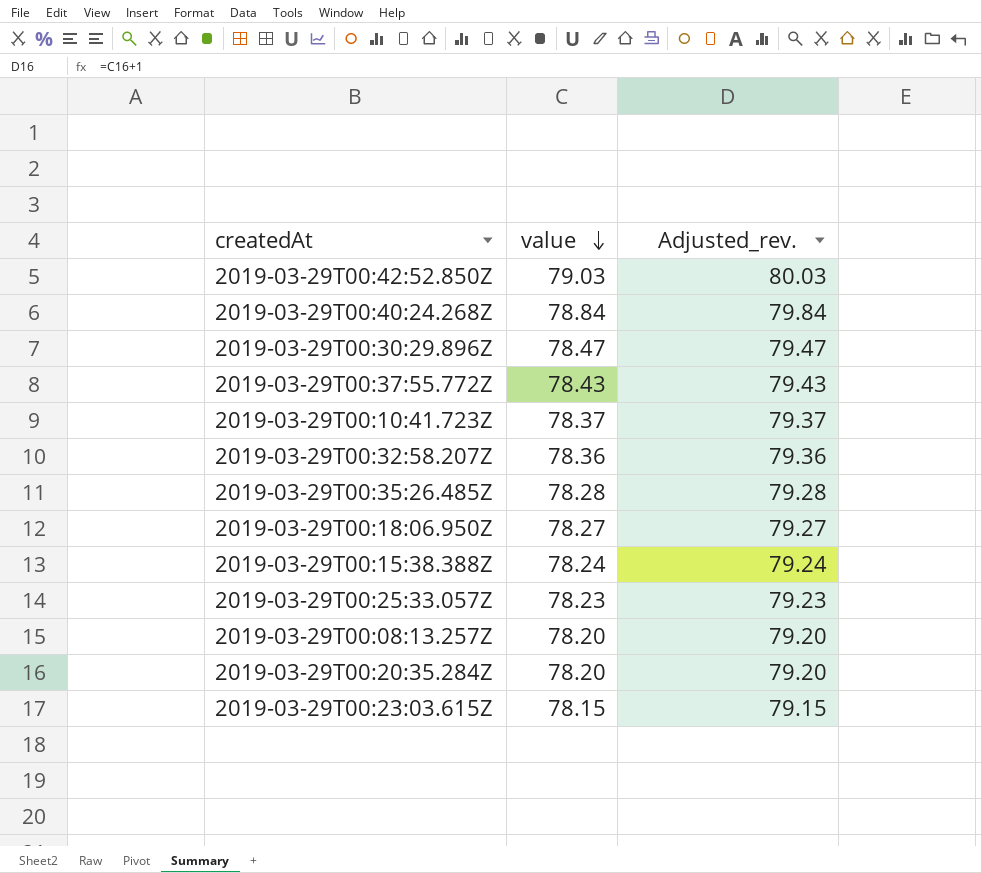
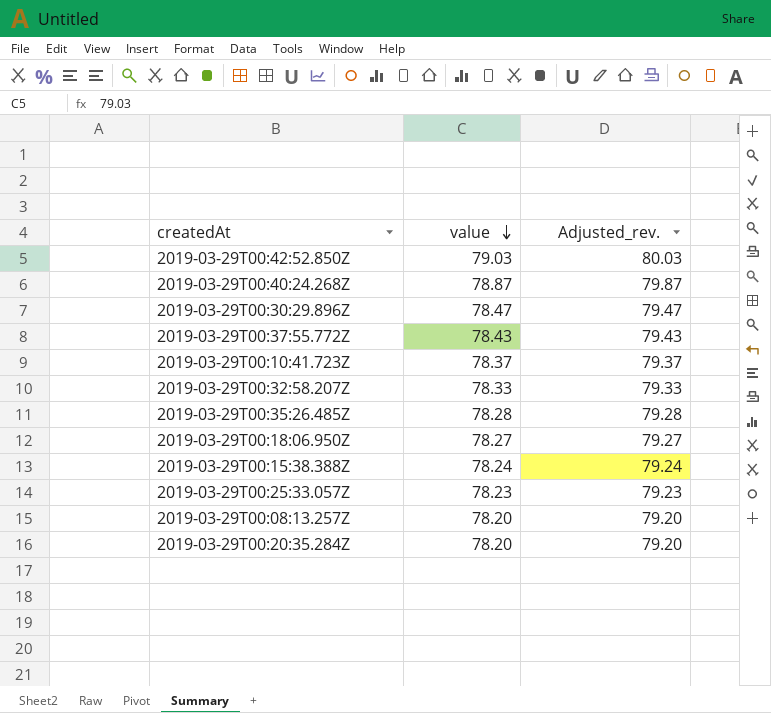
row 2019-03-29T00:23:03.615Z: 78.15 | 79.15 -> none
2019-03-29T00:40:24.268Z | value: 78.84 -> 78.87
2019-03-29T00:40:24.268Z | Adjusted_rev.: 79.84 -> 79.87
2019-03-29T00:32:58.207Z | value: 78.36 -> 78.33
2019-03-29T00:32:58.207Z | Adjusted_rev.: 79.36 -> 79.33

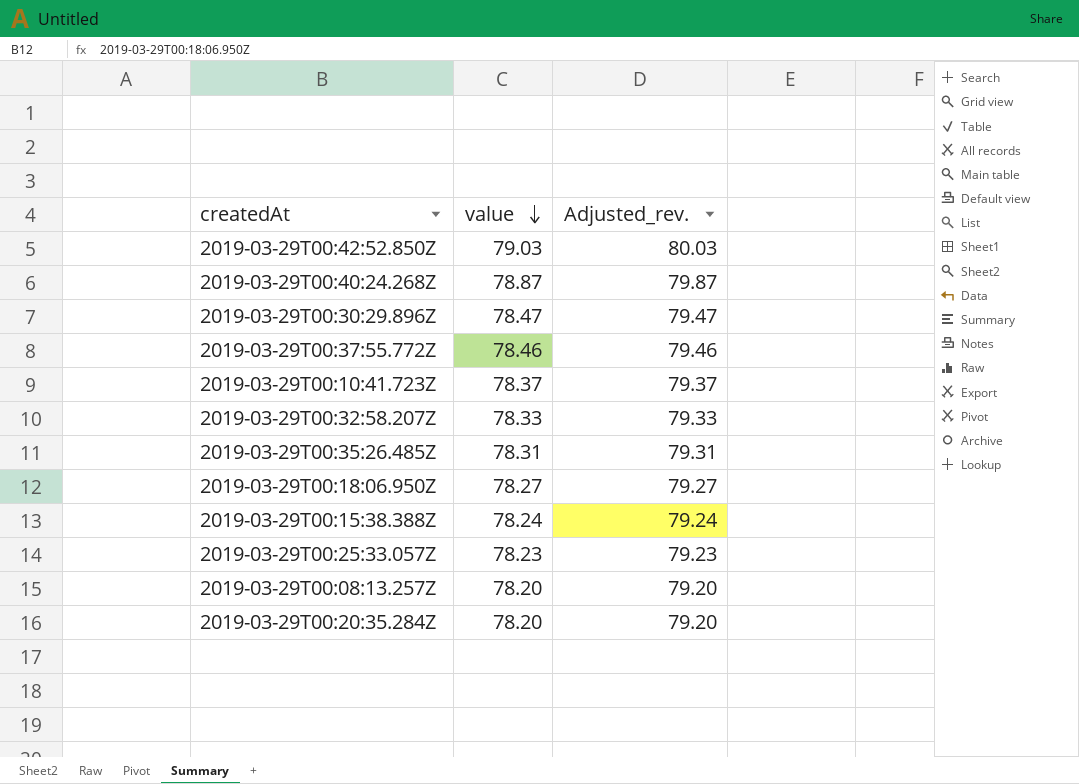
2019-03-29T00:37:55.772Z | value: 78.43 -> 78.46
2019-03-29T00:37:55.772Z | Adjusted_rev.: 79.43 -> 79.46
2019-03-29T00:35:26.485Z | value: 78.28 -> 78.31
2019-03-29T00:35:26.485Z | Adjusted_rev.: 79.28 -> 79.31

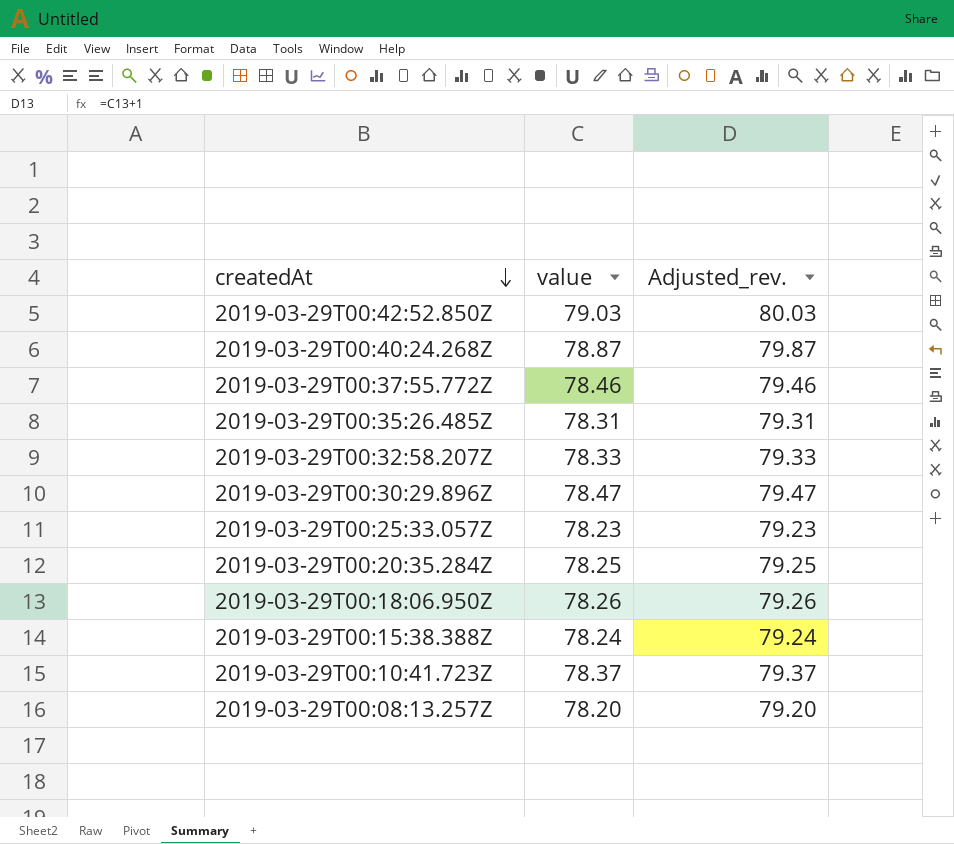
row order: value descending -> createdAt descending
2019-03-29T00:20:35.284Z | value: 78.20 -> 78.25
2019-03-29T00:20:35.284Z | Adjusted_rev.: 79.20 -> 79.25
2019-03-29T00:18:06.950Z | value: 78.27 -> 78.26
2019-03-29T00:18:06.950Z | Adjusted_rev.: 79.27 -> 79.26

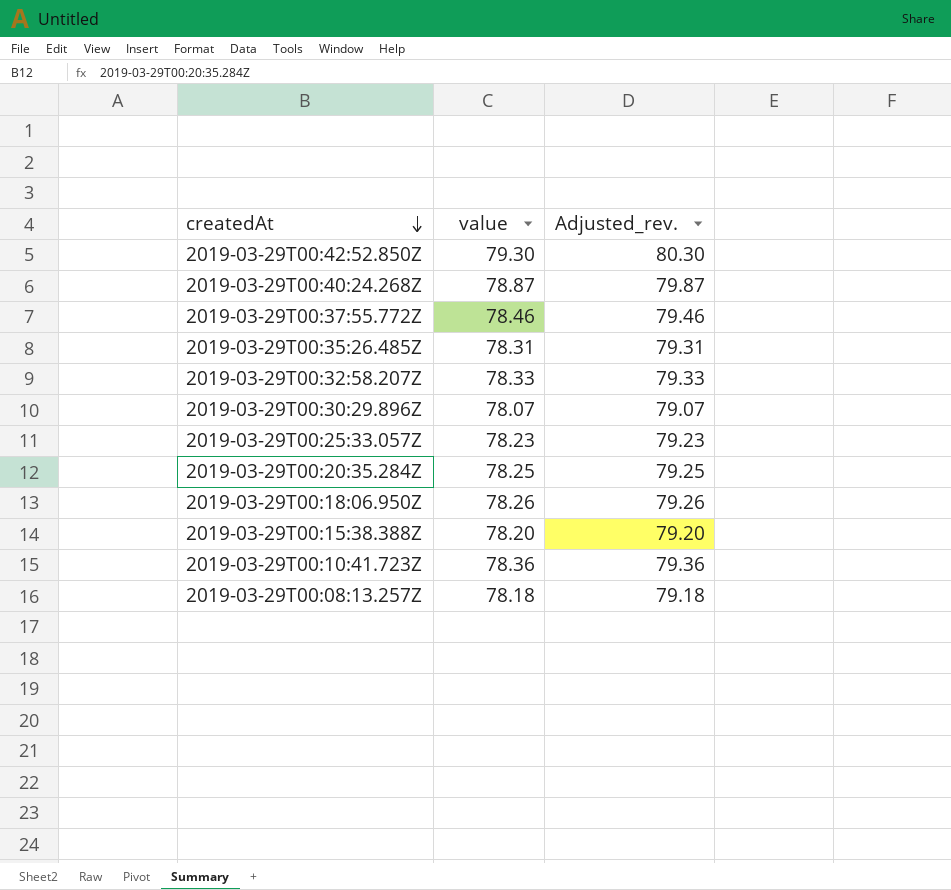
2019-03-29T00:42:52.850Z | value: 79.03 -> 79.30
2019-03-29T00:42:52.850Z | Adjusted_rev.: 80.03 -> 80.30
2019-03-29T00:30:29.896Z | value: 78.47 -> 78.07
2019-03-29T00:30:29.896Z | Adjusted_rev.: 79.47 -> 79.07
2019-03-29T00:15:38.388Z | value: 78.24 -> 78.20
2019-03-29T00:15:38.388Z | Adjusted_rev.: 79.24 -> 79.20
2019-03-29T00:10:41.723Z | value: 78.37 -> 78.36
2019-03-29T00:10:41.723Z | Adjusted_rev.: 79.37 -> 79.36
2019-03-29T00:08:13.257Z | value: 78.20 -> 78.18
2019-03-29T00:08:13.257Z | Adjusted_rev.: 79.20 -> 79.18

